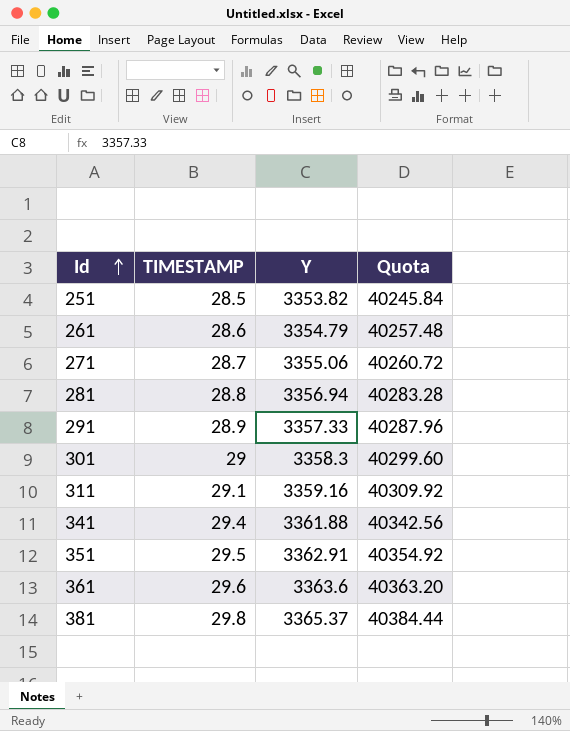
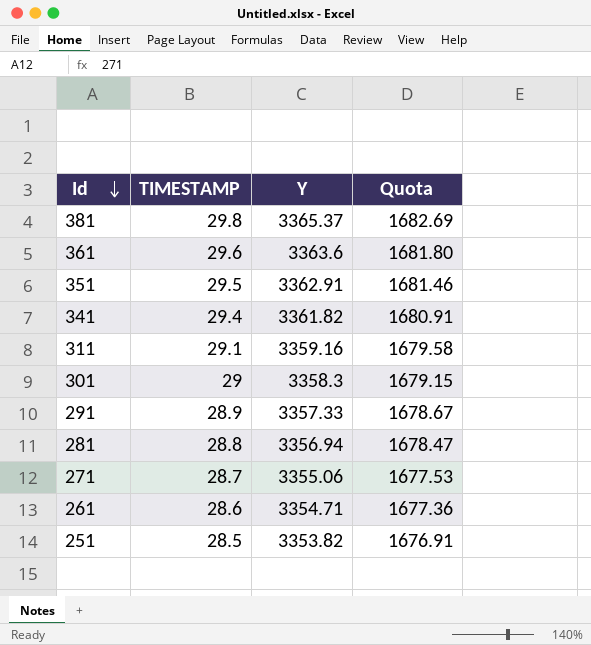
row order: Id ascending -> Id descending
column Quota | formula: [Y] * 12 -> [Y] * 0.5
341 | Y: 3361.88 -> 3361.82
261 | Y: 3354.79 -> 3354.71

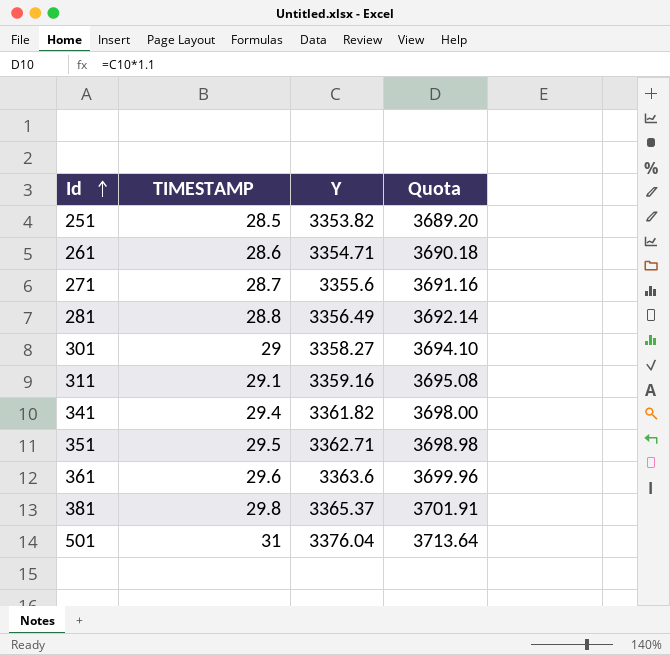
row order: Id descending -> Id ascending
column Quota | formula: [Y] * 0.5 -> [Y] * 1.1
row 291: 28.9 | 3357.33 | 1678.67 -> none
271 | Y: 3355.06 -> 3355.6
281 | Y: 3356.94 -> 3356.49
301 | Y: 3358.3 -> 3358.27
351 | Y: 3362.91 -> 3362.71
row 501: none -> 31 | 3376.04 | 3713.64

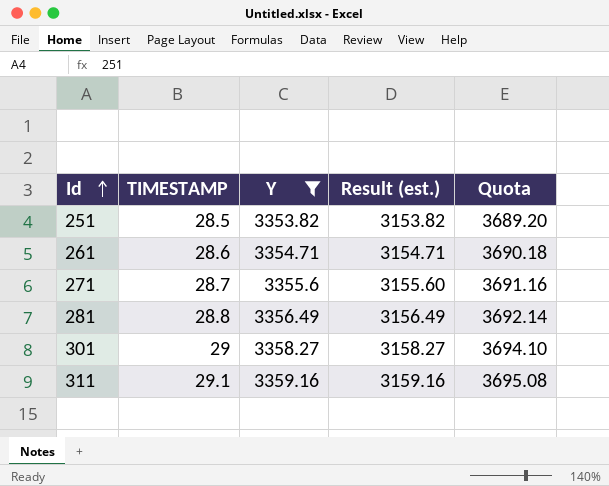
filter: none -> Y <= 3359.16
column Result (est.) | formula: none -> [Y] - 200

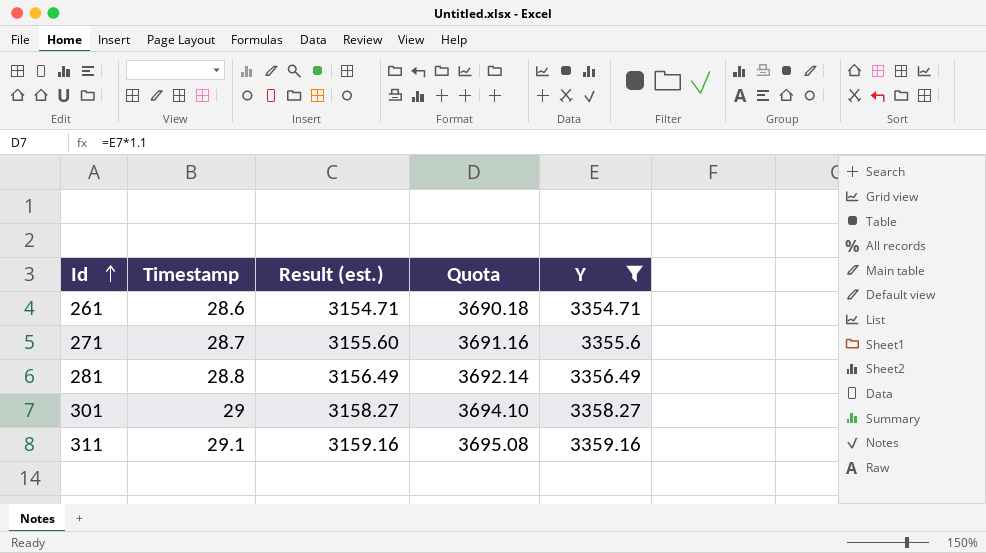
column name: TIMESTAMP -> Timestamp
column Y | position: 3 -> 5
row 251: 28.5 | 3353.82 | 3153.82 | 3689.20 -> none

